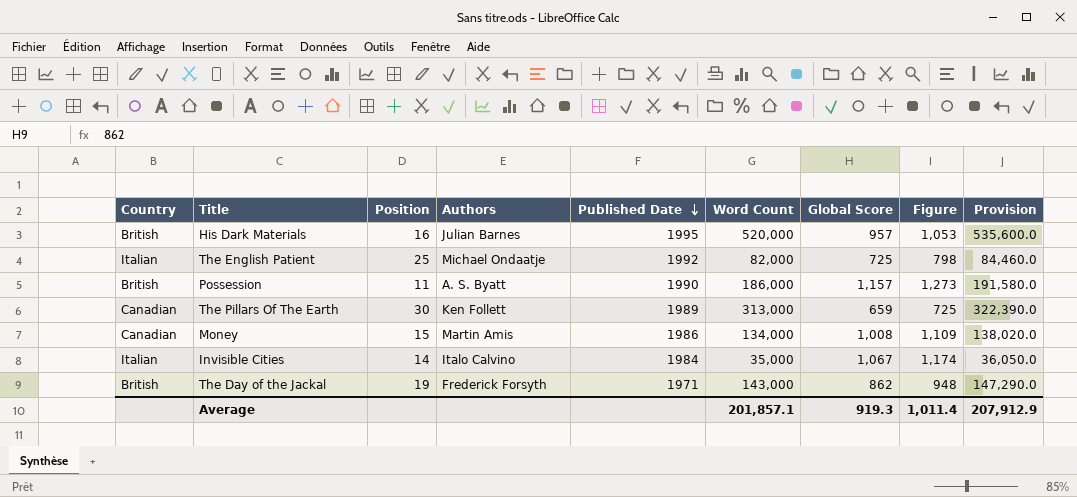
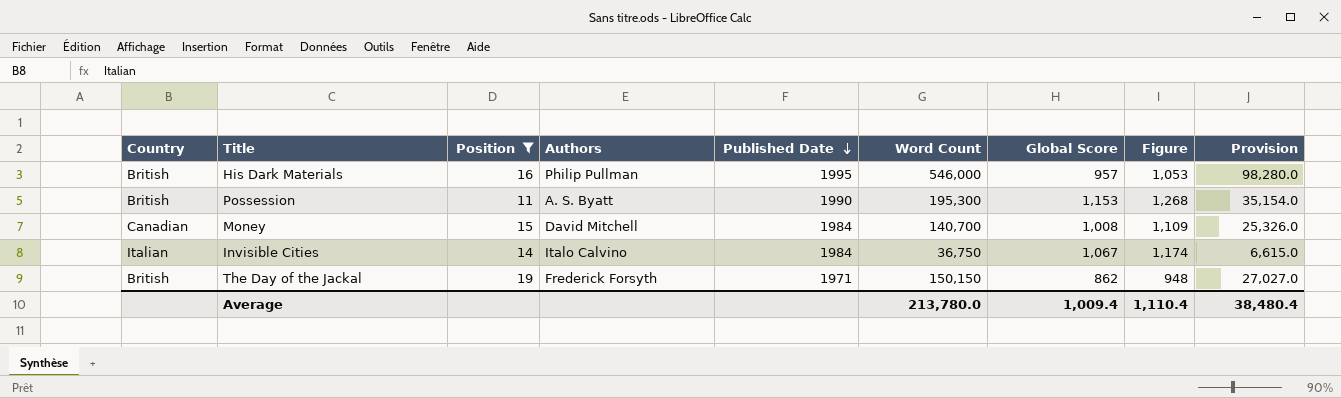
filter: none -> Position <= 19
column Provision | formula: [Word Count] * 1.03 -> [Word Count] * 0.18
His Dark Materials | Authors: Julian Barnes -> Philip Pullman
His Dark Materials | Word Count: 520,000 -> 546,000
Possession | Word Count: 186,000 -> 195,300
Possession | Global Score: 1,157 -> 1,153
Possession | Figure: 1,273 -> 1,268
Money | Authors: Martin Amis -> David Mitchell
Money | Published Date: 1986 -> 1984
Money | Word Count: 134,000 -> 140,700
Invisible Cities | Word Count: 35,000 -> 36,750
The Day of the Jackal | Word Count: 143,000 -> 150,150
Average | Word Count: 201,857.1 -> 213,780.0
Average | Global Score: 919.3 -> 1,009.4
Average | Figure: 1,011.4 -> 1,110.4
Average | Provision: 207,912.9 -> 38,480.4

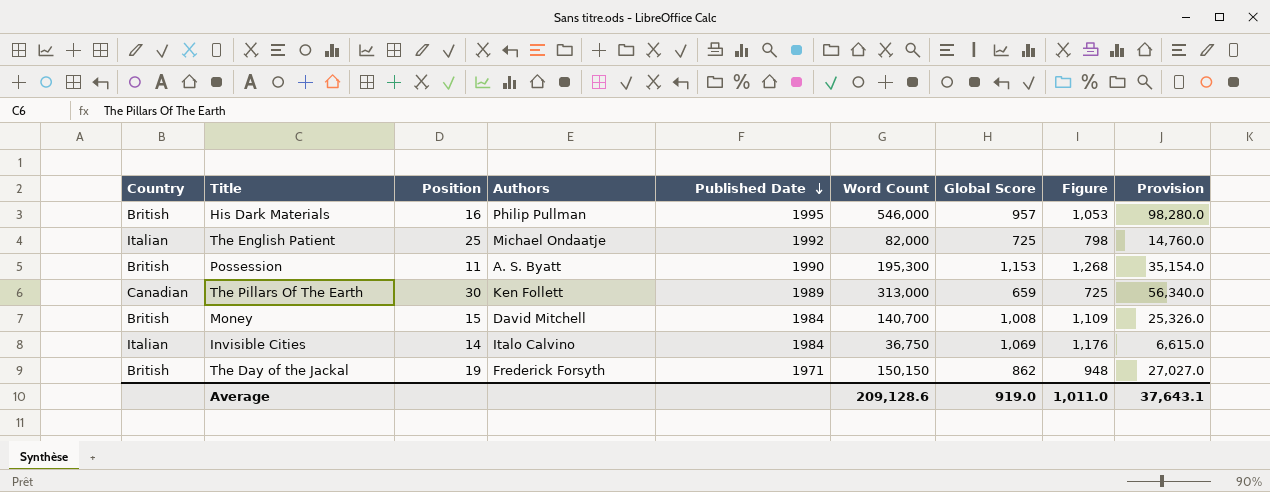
filter: Position <= 19 -> none
Money | Country: Canadian -> British
Invisible Cities | Global Score: 1,067 -> 1,069
Invisible Cities | Figure: 1,174 -> 1,176
Average | Word Count: 213,780.0 -> 209,128.6
Average | Global Score: 1,009.4 -> 919.0
Average | Figure: 1,110.4 -> 1,011.0
Average | Provision: 38,480.4 -> 37,643.1

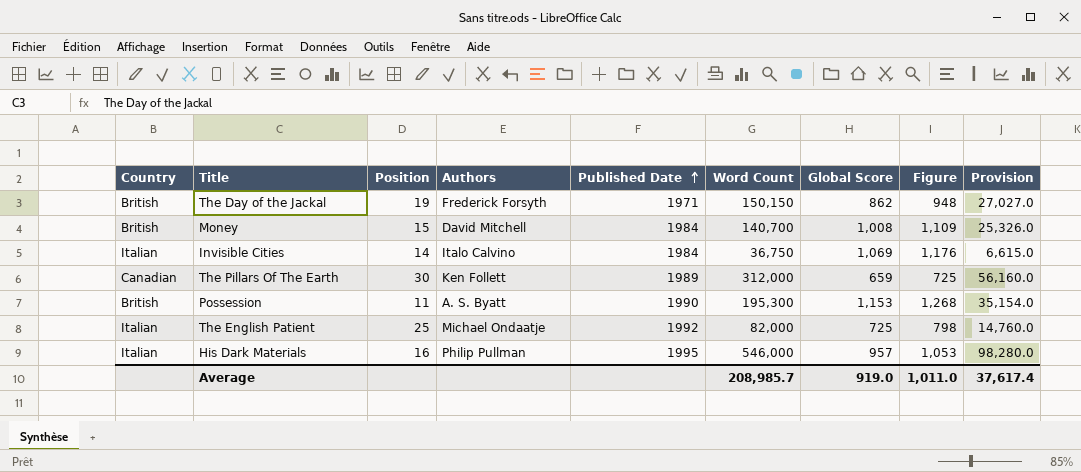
row order: Published Date descending -> Published Date ascending
The Pillars Of The Earth | Word Count: 313,000 -> 312,000
The Pillars Of The Earth | Provision: 56,340.0 -> 56,160.0
His Dark Materials | Country: British -> Italian
Average | Word Count: 209,128.6 -> 208,985.7
Average | Provision: 37,643.1 -> 37,617.4

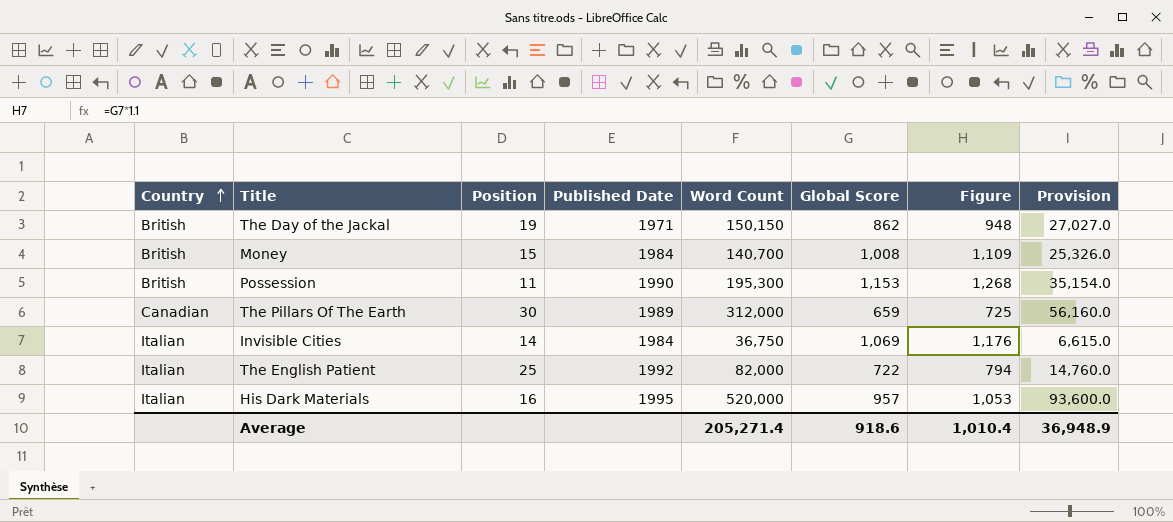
row order: Published Date ascending -> Country ascending
column Authors | position: 4 -> none
The English Patient | Global Score: 725 -> 722
The English Patient | Figure: 798 -> 794
His Dark Materials | Word Count: 546,000 -> 520,000
His Dark Materials | Provision: 98,280.0 -> 93,600.0
Average | Word Count: 208,985.7 -> 205,271.4
Average | Global Score: 919.0 -> 918.6
Average | Figure: 1,011.0 -> 1,010.4
Average | Provision: 37,617.4 -> 36,948.9

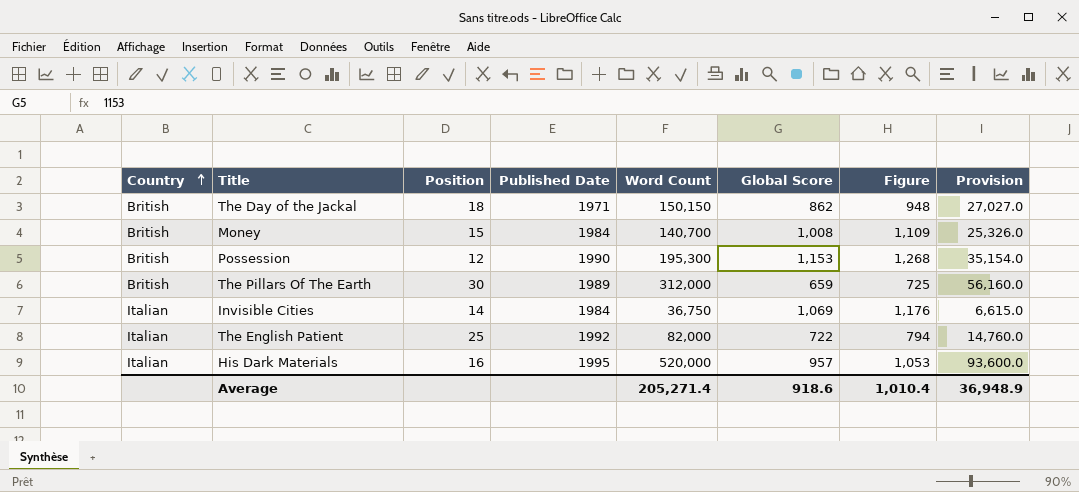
The Day of the Jackal | Position: 19 -> 18
Possession | Position: 11 -> 12
The Pillars Of The Earth | Country: Canadian -> British

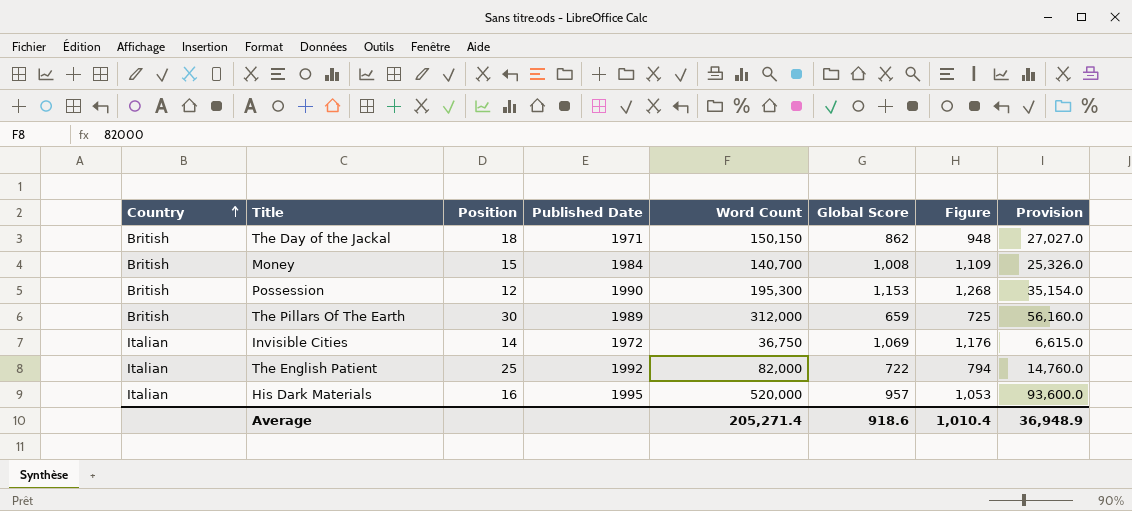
Invisible Cities | Published Date: 1984 -> 1972

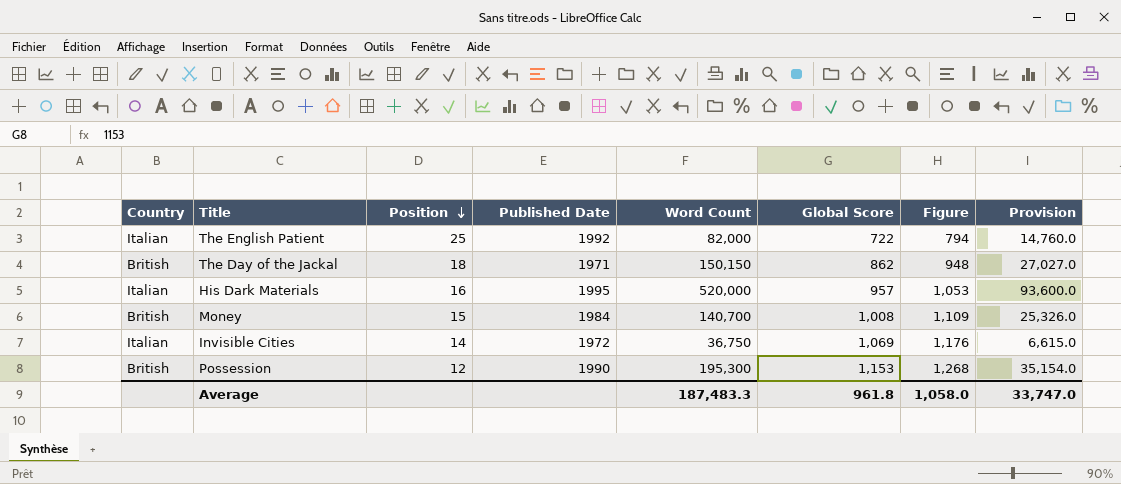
row order: Country ascending -> Position descending
row The Pillars Of The Earth: British | 30 | 1989 | 312,000 | 659 | 725 | 56,160.0 -> none
Average | Word Count: 205,271.4 -> 187,483.3
Average | Global Score: 918.6 -> 961.8
Average | Figure: 1,010.4 -> 1,058.0
Average | Provision: 36,948.9 -> 33,747.0

